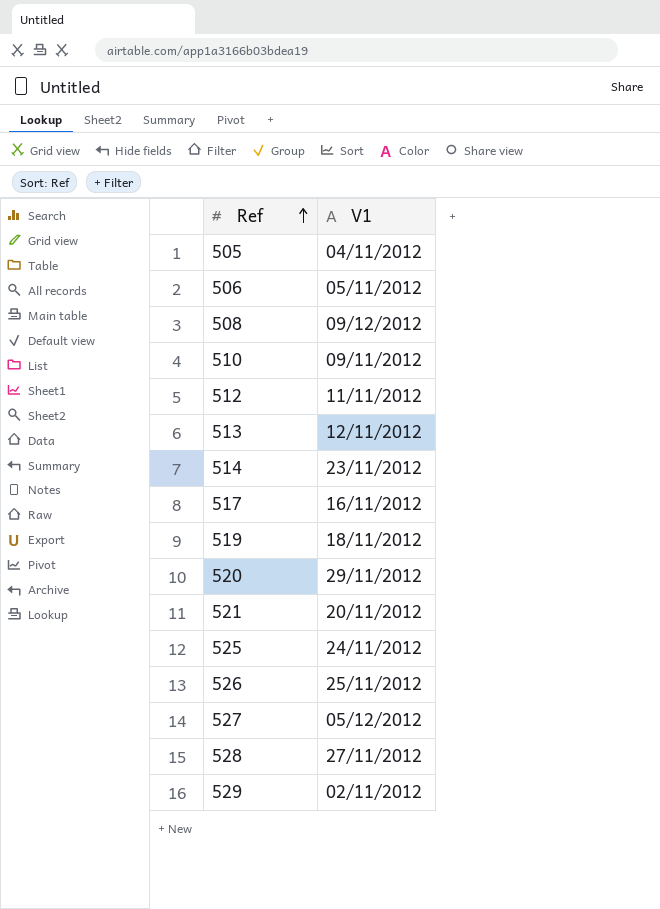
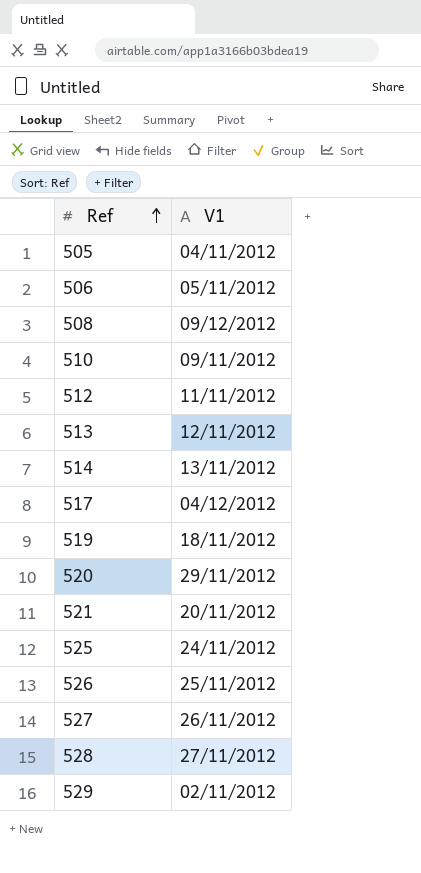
514 | V1: 23/11/2012 -> 13/11/2012
517 | V1: 16/11/2012 -> 04/12/2012
527 | V1: 05/12/2012 -> 26/11/2012

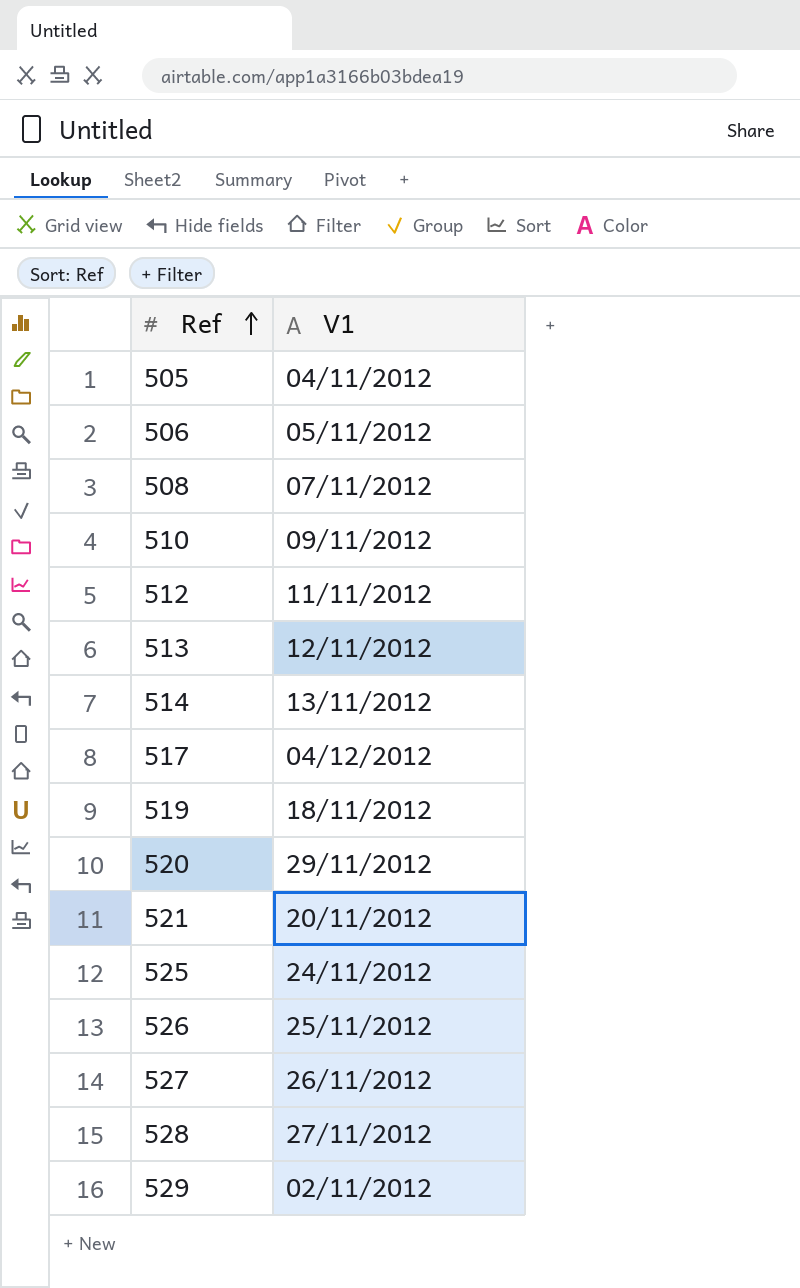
508 | V1: 09/12/2012 -> 07/11/2012

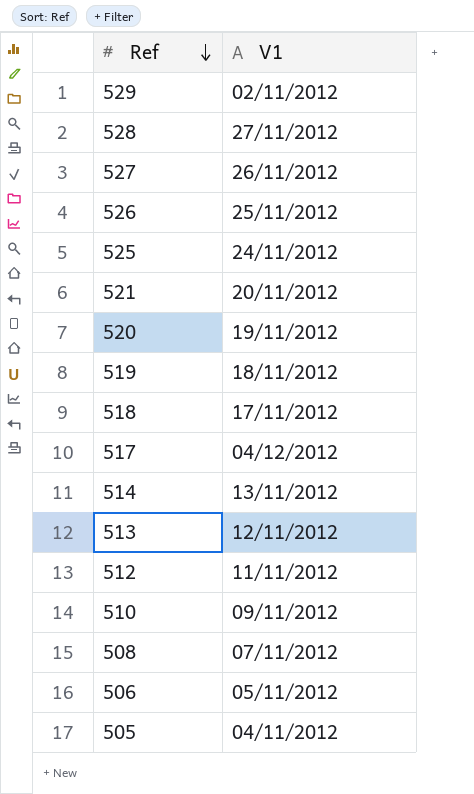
row order: Ref ascending -> Ref descending
520 | V1: 29/11/2012 -> 19/11/2012
row 518: none -> 17/11/2012

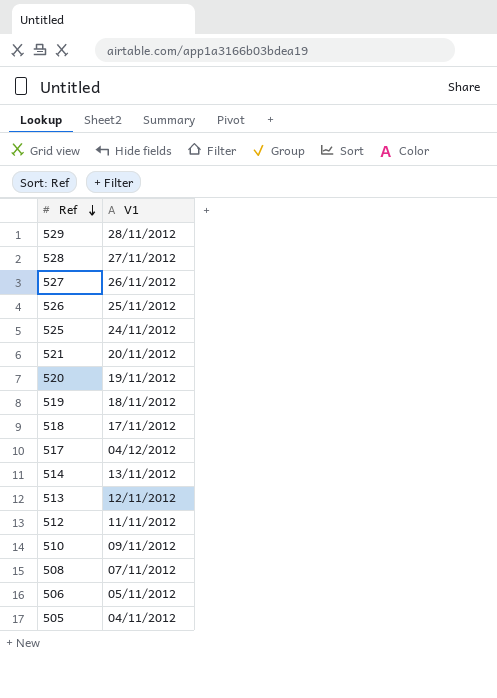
529 | V1: 02/11/2012 -> 28/11/2012

